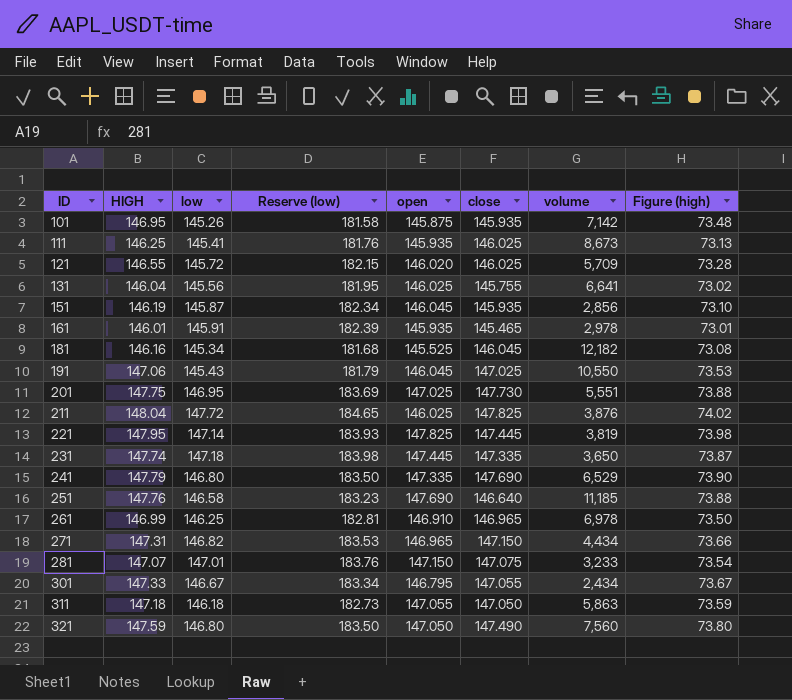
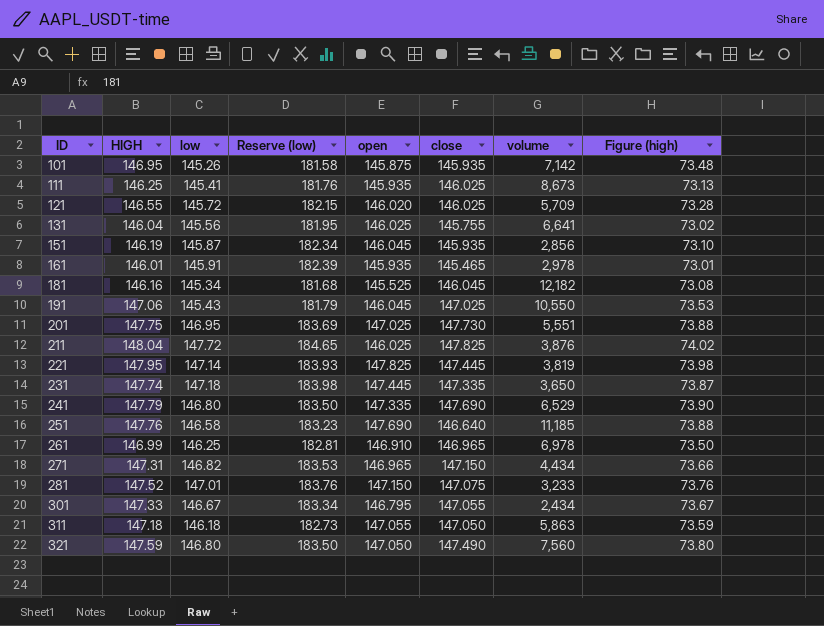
281 | HIGH: 147.07 -> 147.52
281 | Figure (high): 73.54 -> 73.76

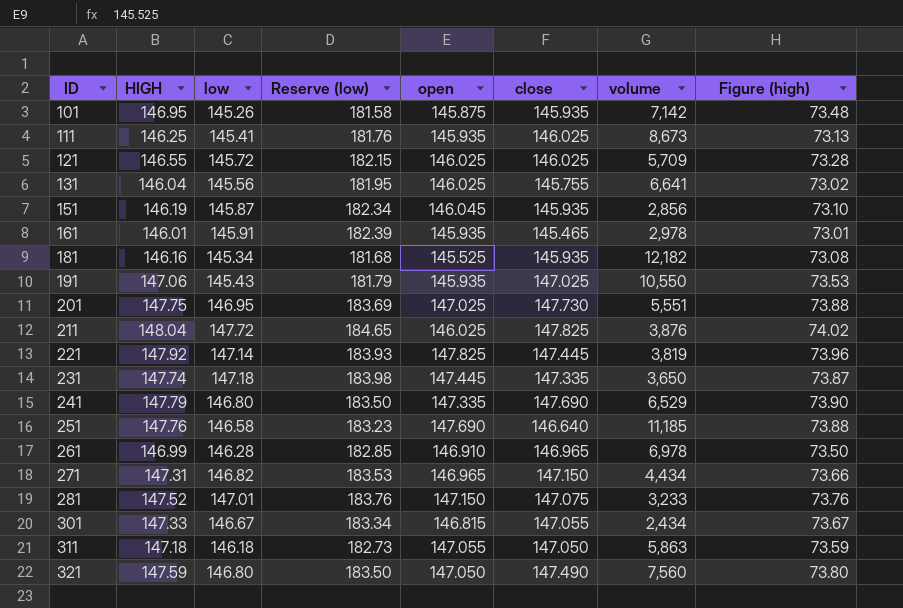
121 | open: 146.020 -> 146.025
181 | close: 146.045 -> 145.935
191 | open: 146.045 -> 145.935
221 | HIGH: 147.95 -> 147.92
221 | Figure (high): 73.98 -> 73.96
261 | low: 146.25 -> 146.28
261 | Reserve (low): 182.81 -> 182.85
301 | open: 146.795 -> 146.815

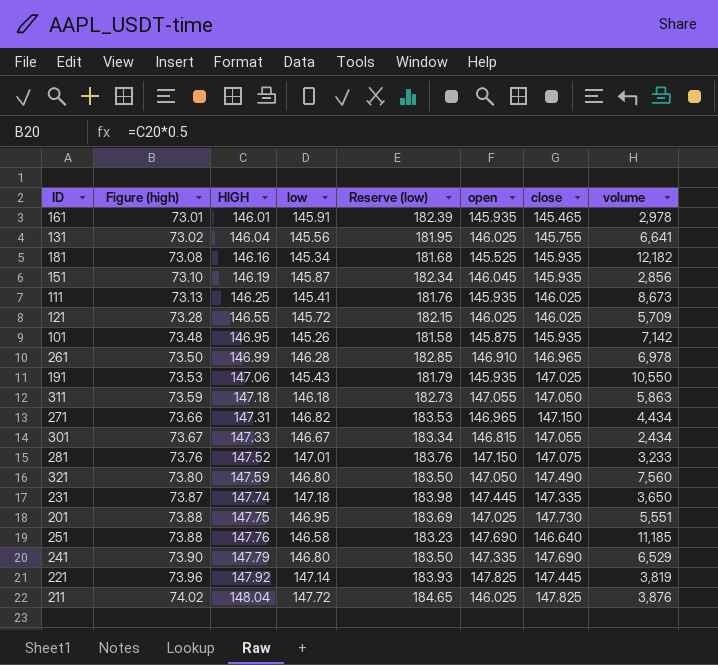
row order: ID ascending -> Figure (high) ascending
column Figure (high) | position: 8 -> 2

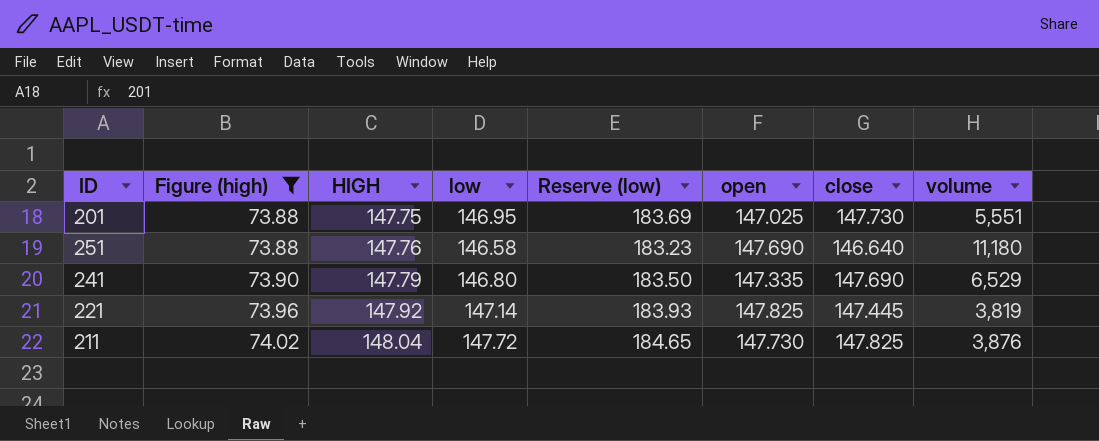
filter: none -> Figure (high) >= 73.88
251 | volume: 11,185 -> 11,180
211 | open: 146.025 -> 147.730

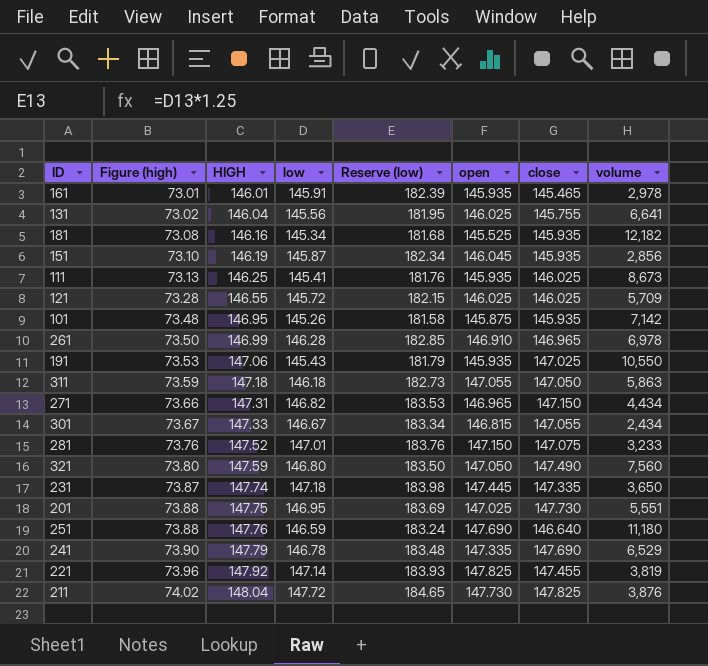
filter: Figure (high) >= 73.88 -> none
251 | low: 146.58 -> 146.59
251 | Reserve (low): 183.23 -> 183.24
241 | low: 146.80 -> 146.78
241 | Reserve (low): 183.50 -> 183.48
221 | close: 147.445 -> 147.455

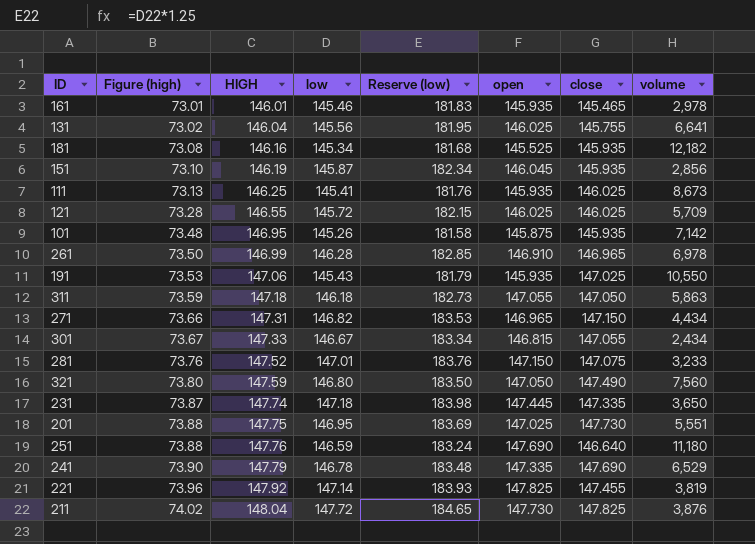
161 | low: 145.91 -> 145.46
161 | Reserve (low): 182.39 -> 181.83

